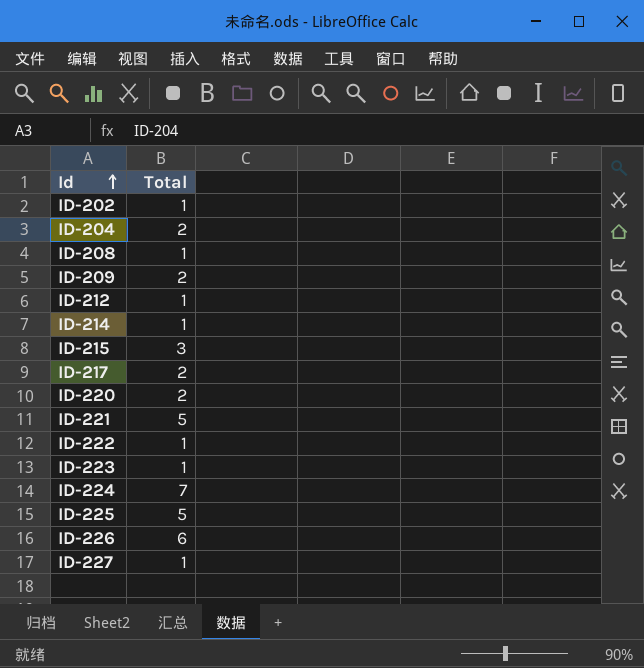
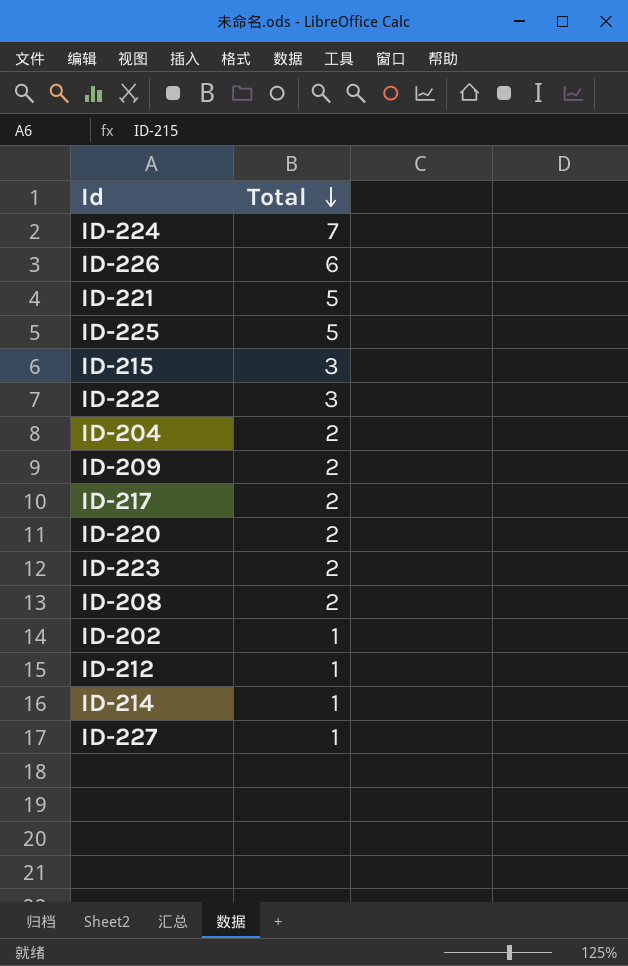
row order: Id ascending -> Total descending
ID-222 | Total: 1 -> 3
ID-223 | Total: 1 -> 2
ID-208 | Total: 1 -> 2

